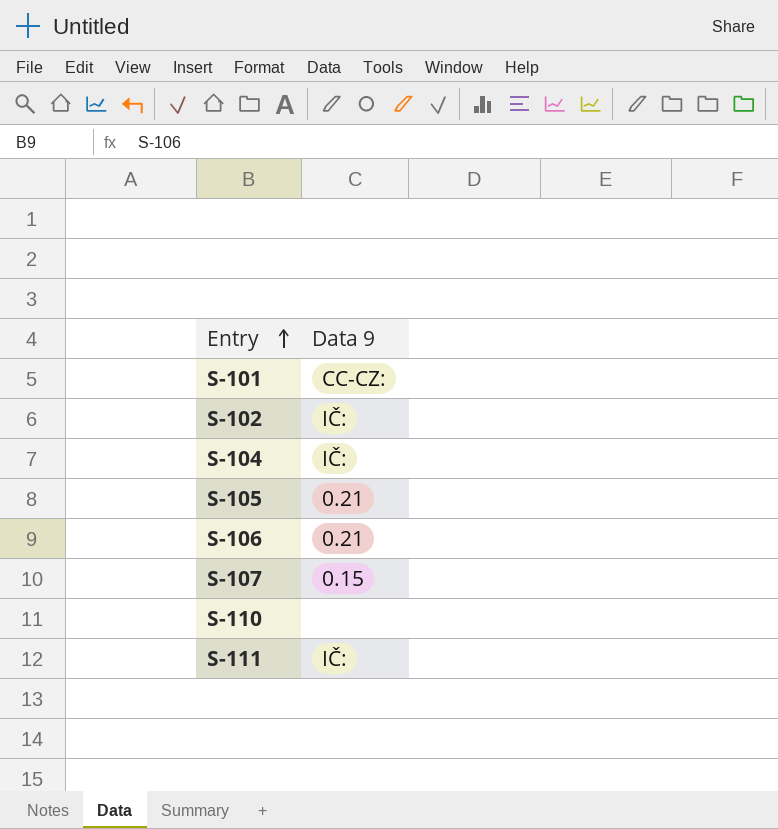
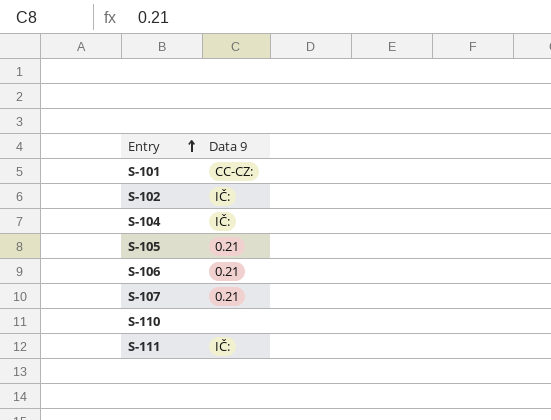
S-107 | Data 9: 0.15 -> 0.21

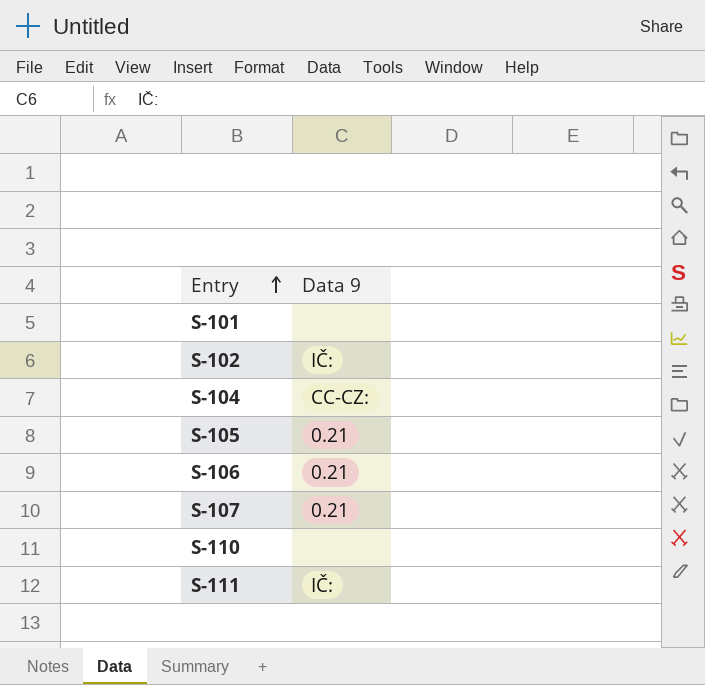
S-101 | Data 9: CC-CZ: -> none
S-104 | Data 9: IČ: -> CC-CZ:

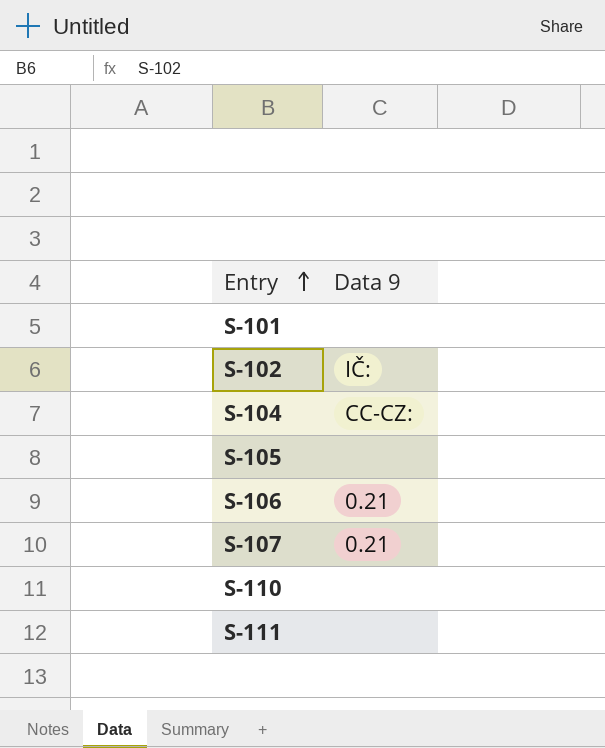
S-105 | Data 9: 0.21 -> none
S-111 | Data 9: IČ: -> none

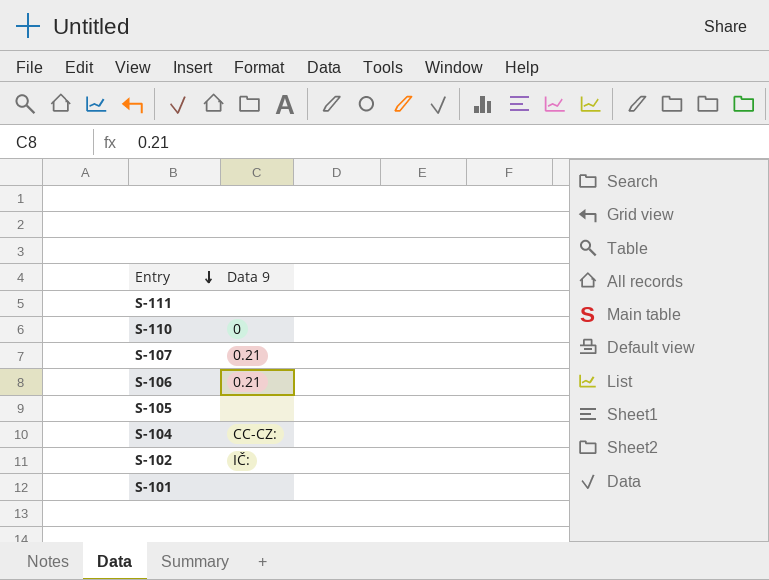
row order: Entry ascending -> Entry descending
S-110 | Data 9: none -> 0

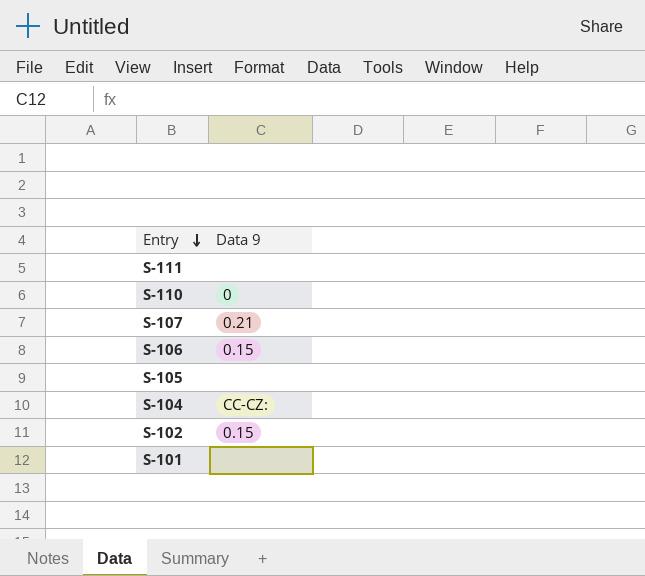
S-106 | Data 9: 0.21 -> 0.15
S-102 | Data 9: IČ: -> 0.15

